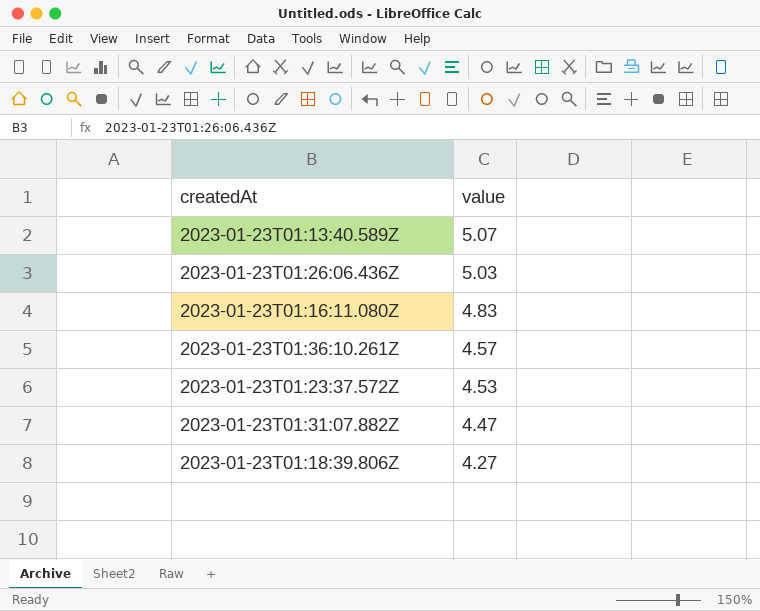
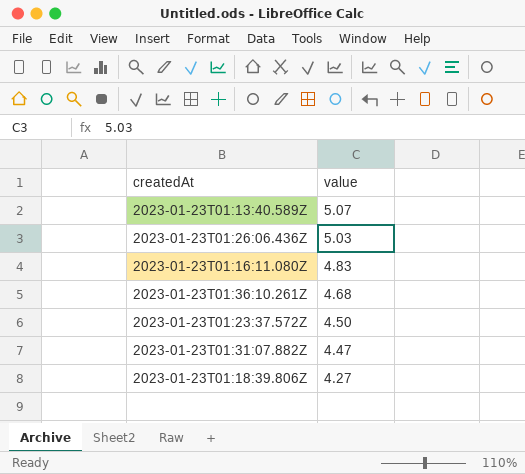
2023-01-23T01:36:10.261Z | value: 4.57 -> 4.68
2023-01-23T01:23:37.572Z | value: 4.53 -> 4.50

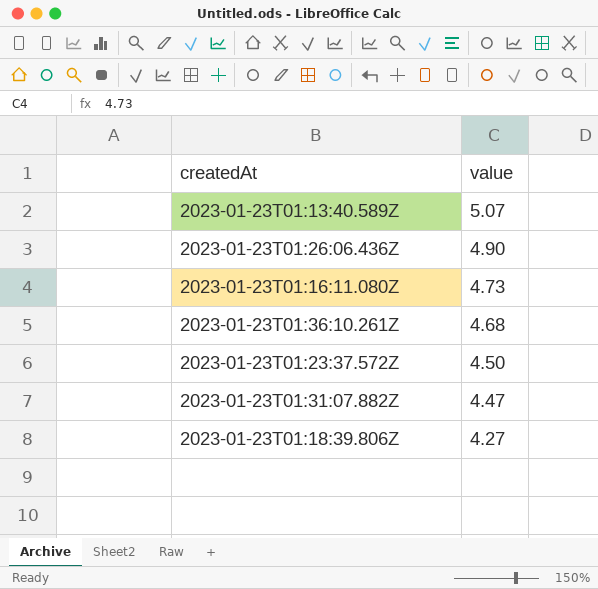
2023-01-23T01:26:06.436Z | value: 5.03 -> 4.90
2023-01-23T01:16:11.080Z | value: 4.83 -> 4.73

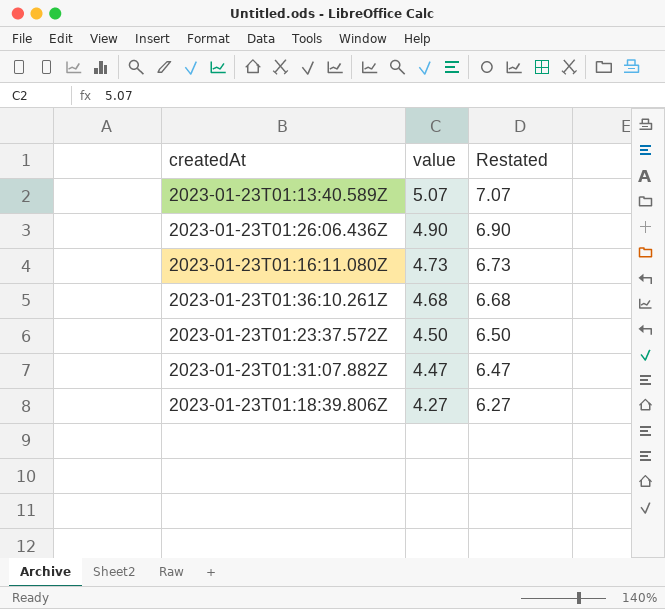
column Restated | formula: none -> [value] + 2

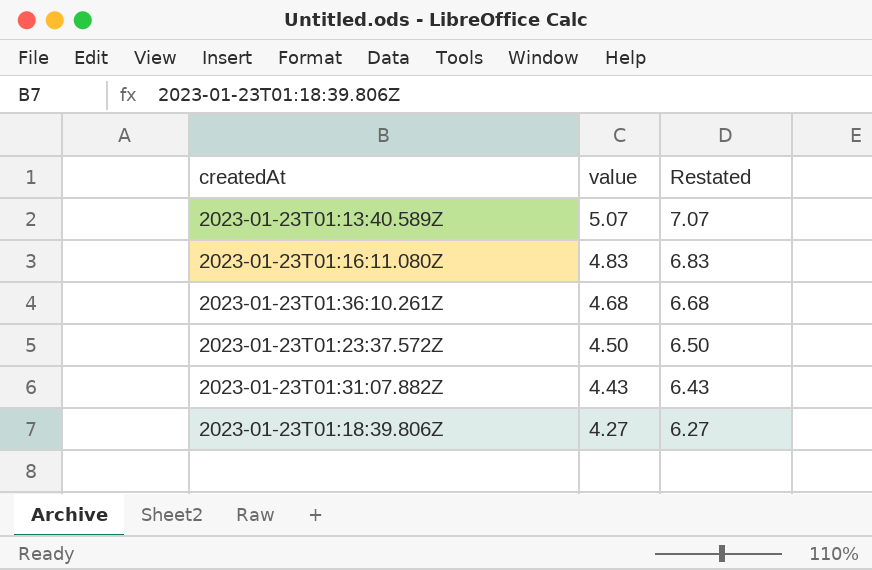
row 2023-01-23T01:26:06.436Z: 4.90 | 6.90 -> none
2023-01-23T01:16:11.080Z | value: 4.73 -> 4.83
2023-01-23T01:16:11.080Z | Restated: 6.73 -> 6.83
2023-01-23T01:31:07.882Z | value: 4.47 -> 4.43
2023-01-23T01:31:07.882Z | Restated: 6.47 -> 6.43

